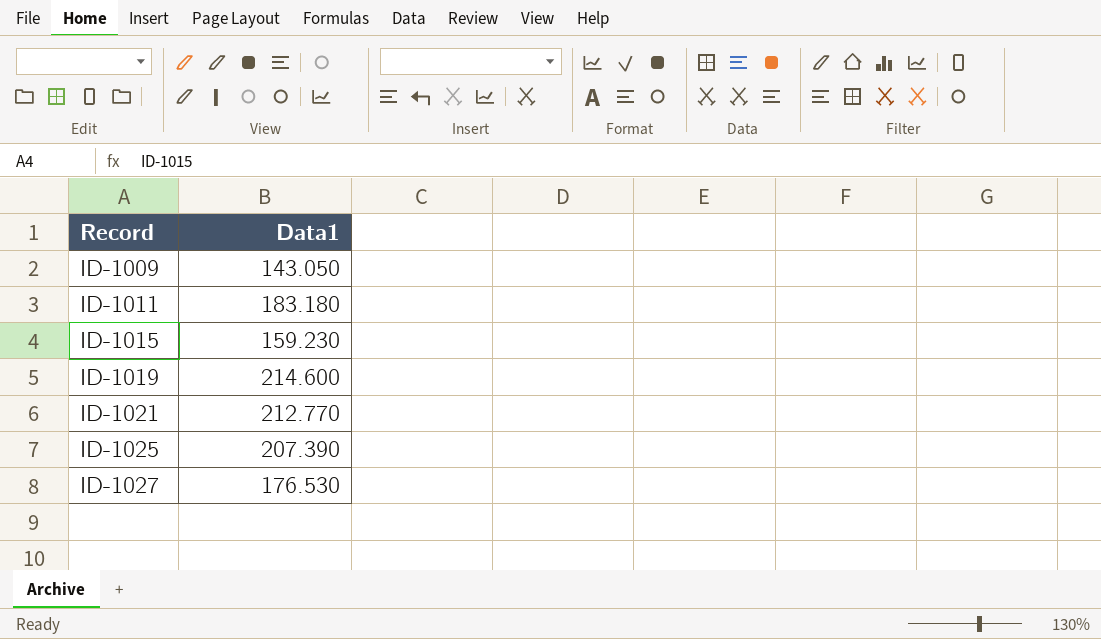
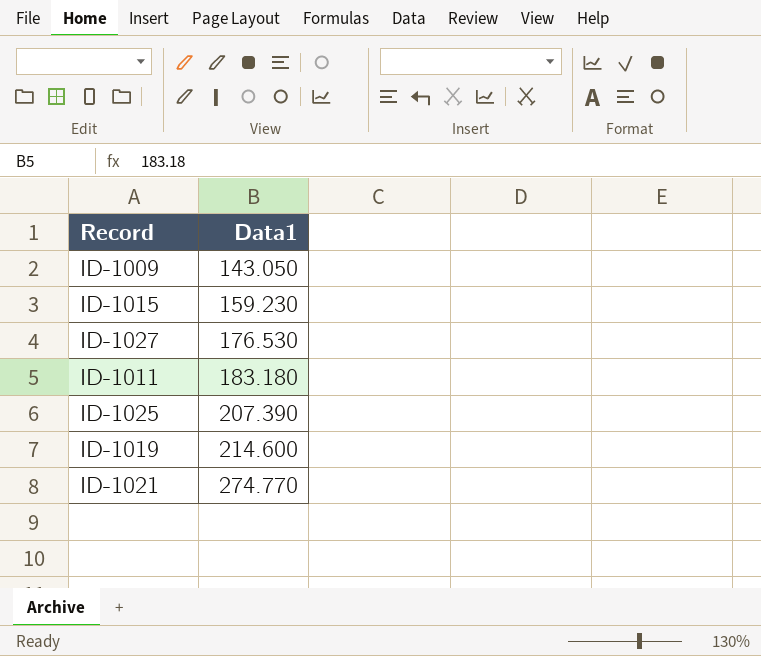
row order: Record ascending -> Data1 ascending
ID-1021 | Data1: 212.770 -> 274.770

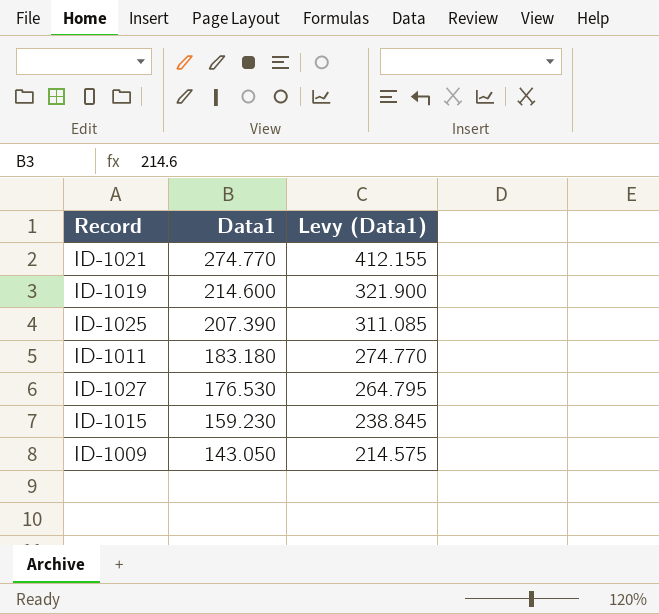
row order: Data1 ascending -> Data1 descending
column Levy (Data1) | formula: none -> [Data1] * 1.5

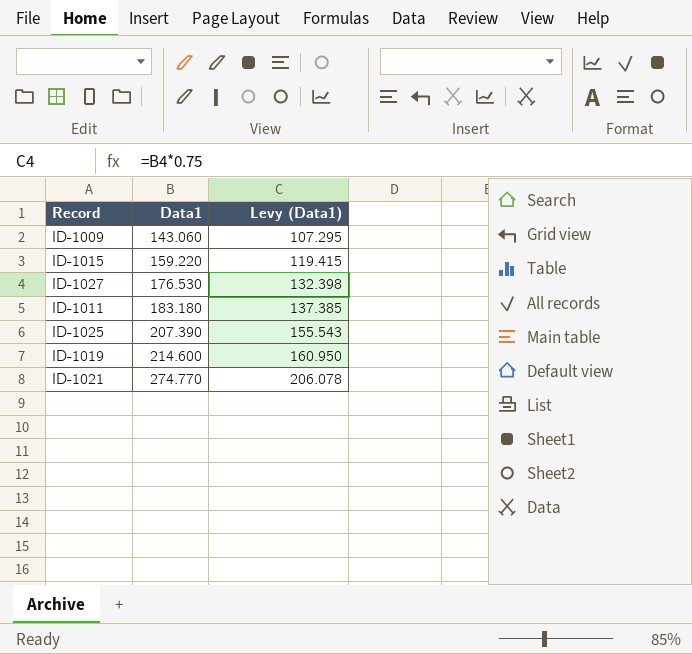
row order: Data1 descending -> Data1 ascending
column Levy (Data1) | formula: [Data1] * 1.5 -> [Data1] * 0.75
ID-1009 | Data1: 143.050 -> 143.060
ID-1015 | Data1: 159.230 -> 159.220

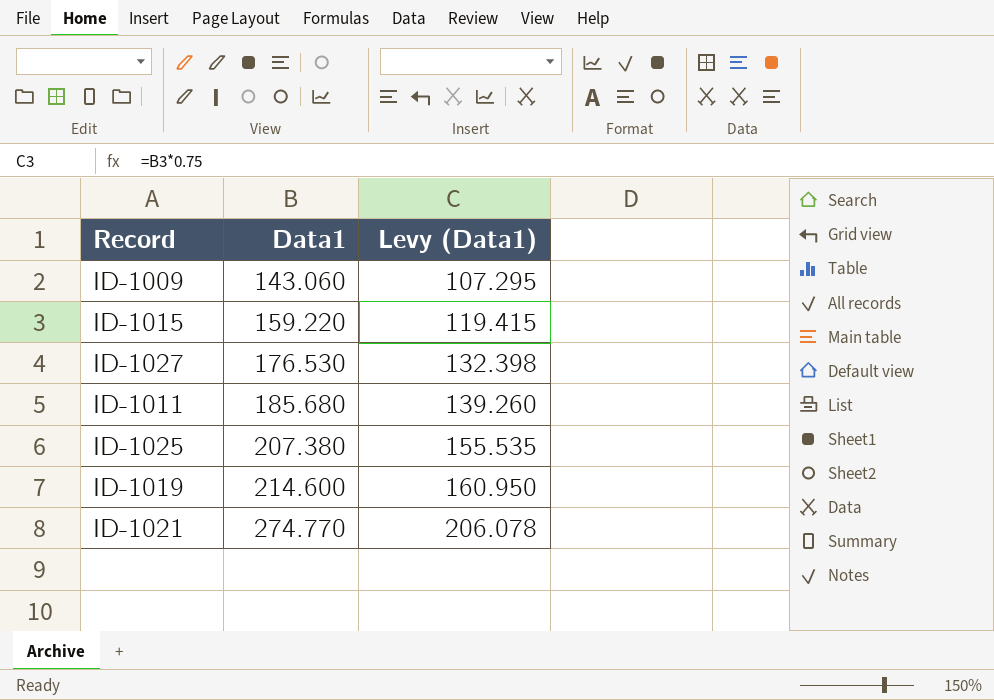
ID-1011 | Data1: 183.180 -> 185.680
ID-1011 | Levy (Data1): 137.385 -> 139.260
ID-1025 | Data1: 207.390 -> 207.380
ID-1025 | Levy (Data1): 155.543 -> 155.535

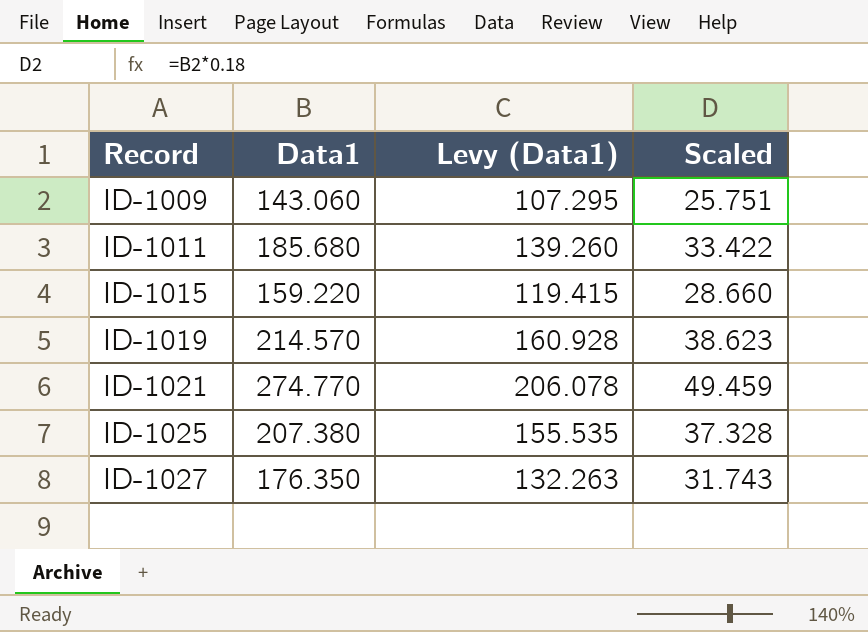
row order: Data1 ascending -> Record ascending
column Scaled | formula: none -> [Data1] * 0.18
ID-1019 | Data1: 214.600 -> 214.570
ID-1019 | Levy (Data1): 160.950 -> 160.928
ID-1027 | Data1: 176.530 -> 176.350
ID-1027 | Levy (Data1): 132.398 -> 132.263

